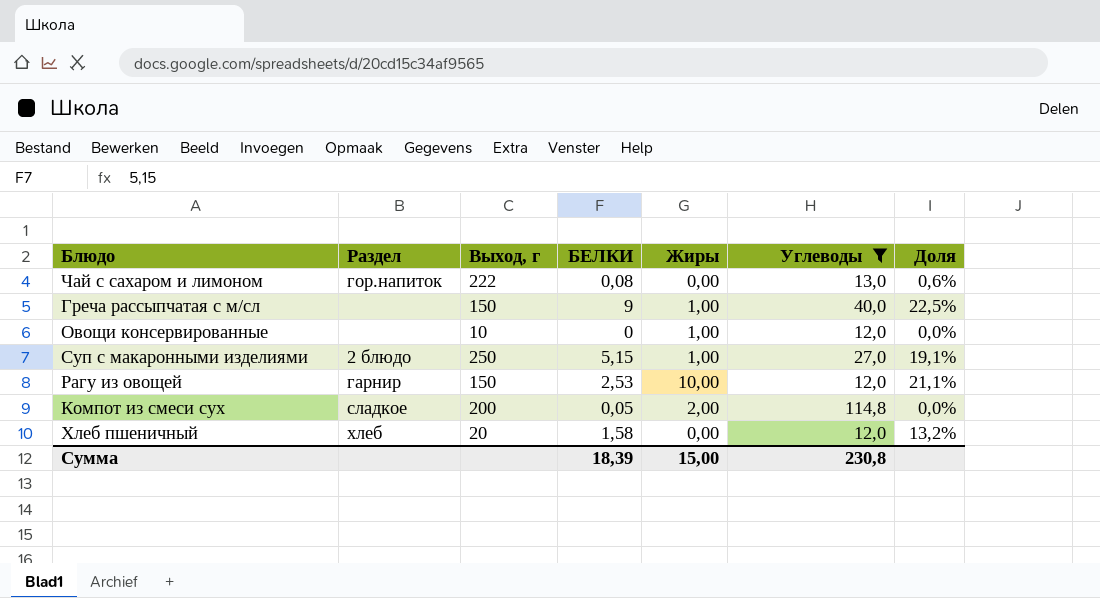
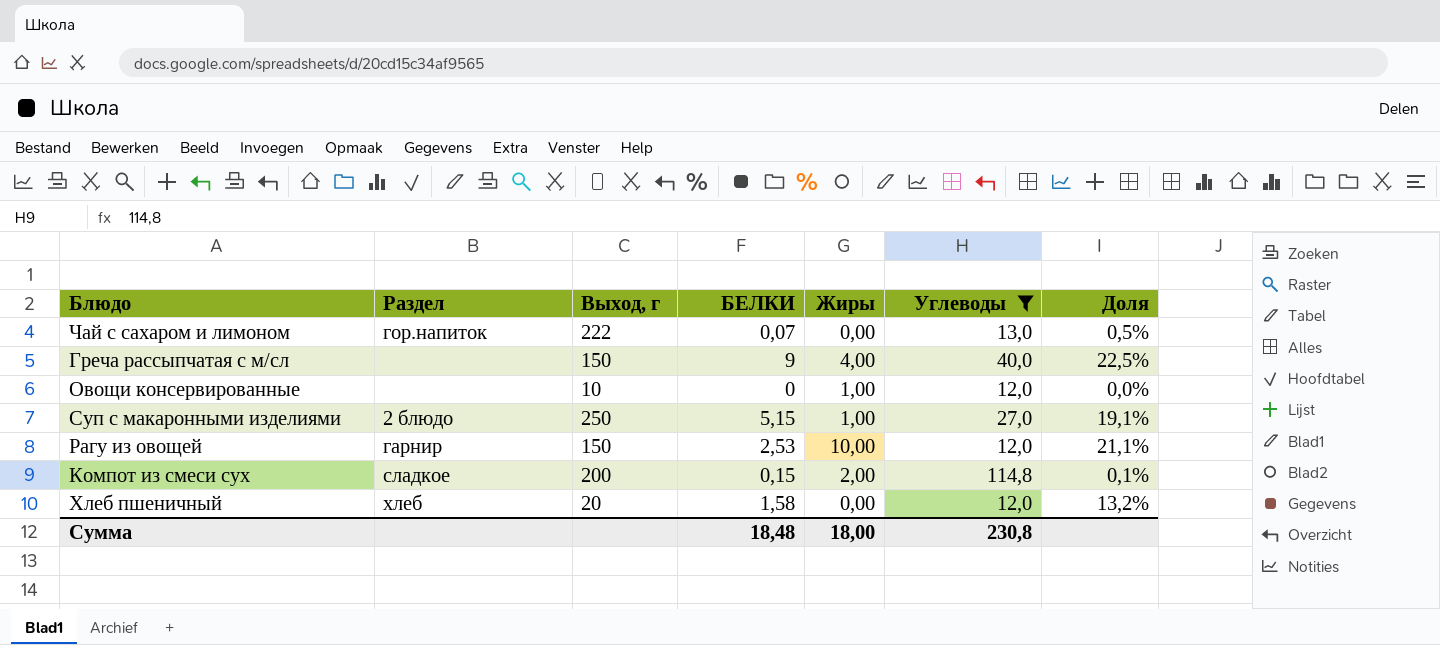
Чай с сахаром и лимоном | БЕЛКИ: 0,08 -> 0,07
Чай с сахаром и лимоном | Доля: 0,6% -> 0,5%
Греча рассыпчатая с м/сл | Жиры: 1,00 -> 4,00
Компот из смеси сух | БЕЛКИ: 0,05 -> 0,15
Компот из смеси сух | Доля: 0,0% -> 0,1%
Сумма | БЕЛКИ: 18,39 -> 18,48
Сумма | Жиры: 15,00 -> 18,00

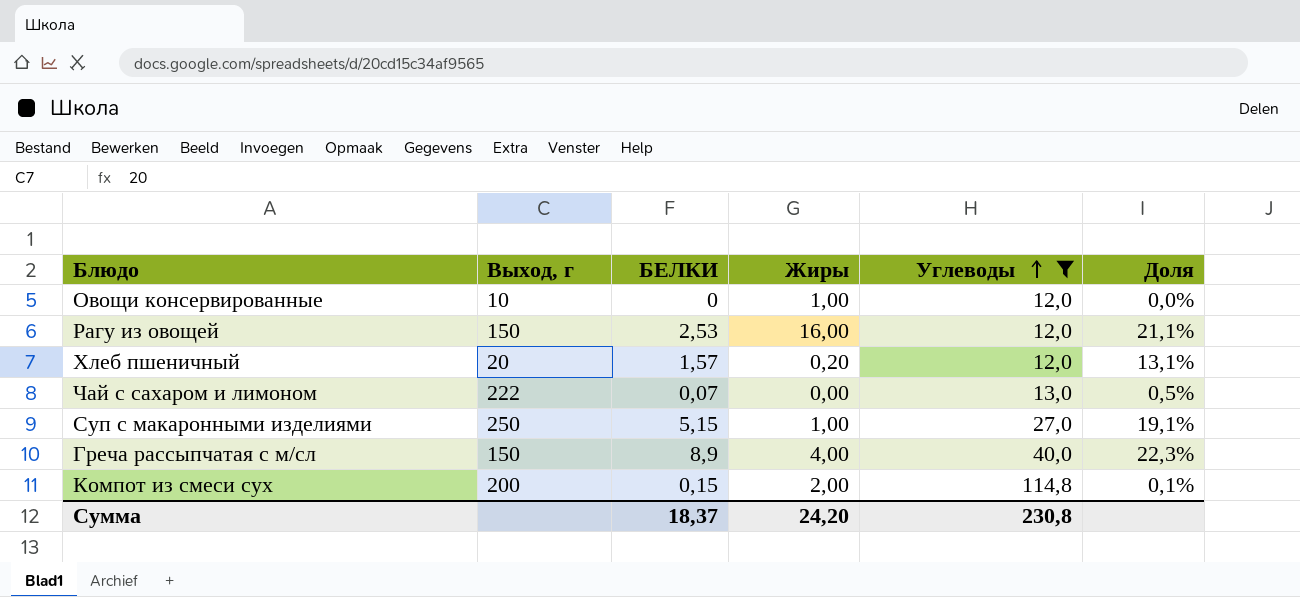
row order: none -> Углеводы ascending
column Раздел | position: 2 -> none
Рагу из овощей | Жиры: 10,00 -> 16,00
Хлеб пшеничный | БЕЛКИ: 1,58 -> 1,57
Хлеб пшеничный | Жиры: 0,00 -> 0,20
Хлеб пшеничный | Доля: 13,2% -> 13,1%
Греча рассыпчатая с м/сл | БЕЛКИ: 9 -> 8,9
Греча рассыпчатая с м/сл | Доля: 22,5% -> 22,3%
Сумма | БЕЛКИ: 18,48 -> 18,37
Сумма | Жиры: 18,00 -> 24,20

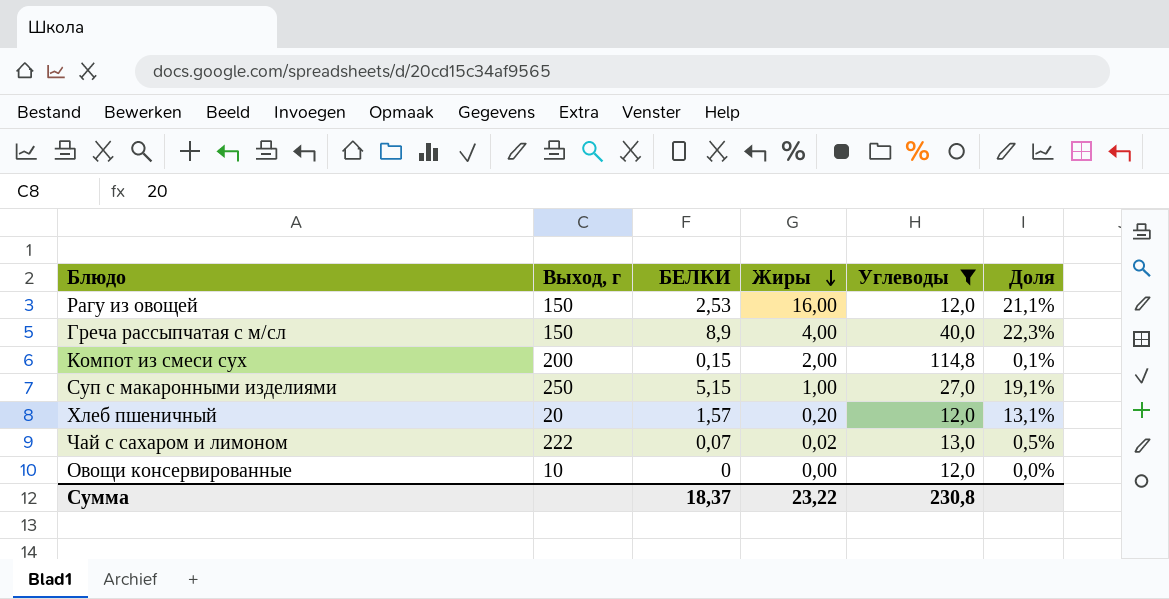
row order: Углеводы ascending -> Жиры descending
Чай с сахаром и лимоном | Жиры: 0,00 -> 0,02
Овощи консервированные | Жиры: 1,00 -> 0,00
Сумма | Жиры: 24,20 -> 23,22

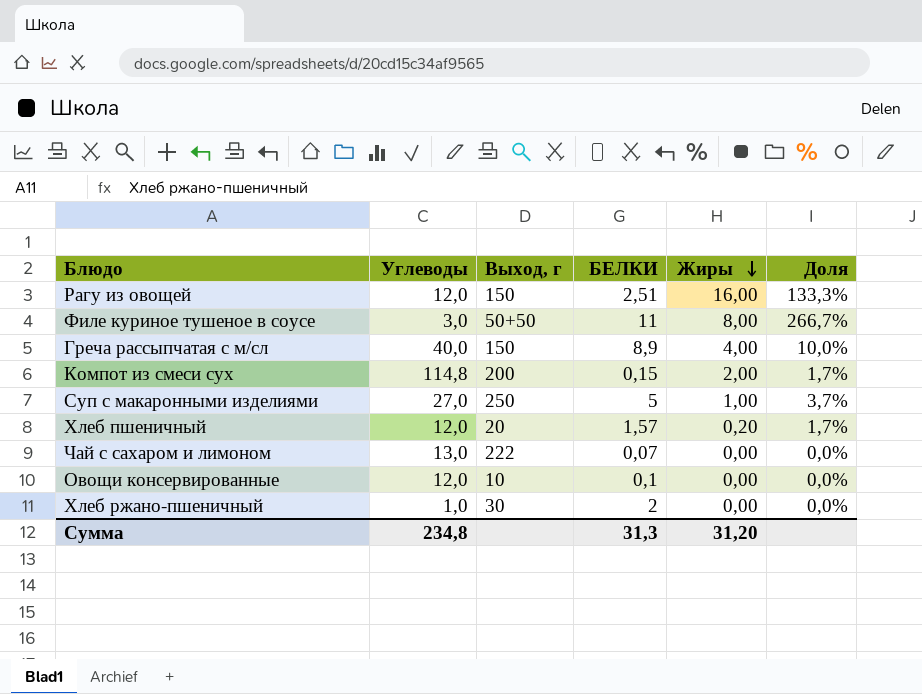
filter: Углеводы >= 12,0 -> none
column Углеводы | position: 5 -> 2
column Доля | formula: [БЕЛКИ] / [Углеводы] -> [Жиры] / [Углеводы]
Рагу из овощей | БЕЛКИ: 2,53 -> 2,51
Суп с макаронными изделиями | БЕЛКИ: 5,15 -> 5
Чай с сахаром и лимоном | Жиры: 0,02 -> 0,00
Овощи консервированные | БЕЛКИ: 0 -> 0,1
Сумма | Углеводы: 230,8 -> 234,8
Сумма | БЕЛКИ: 18,37 -> 31,3
Сумма | Жиры: 23,22 -> 31,20

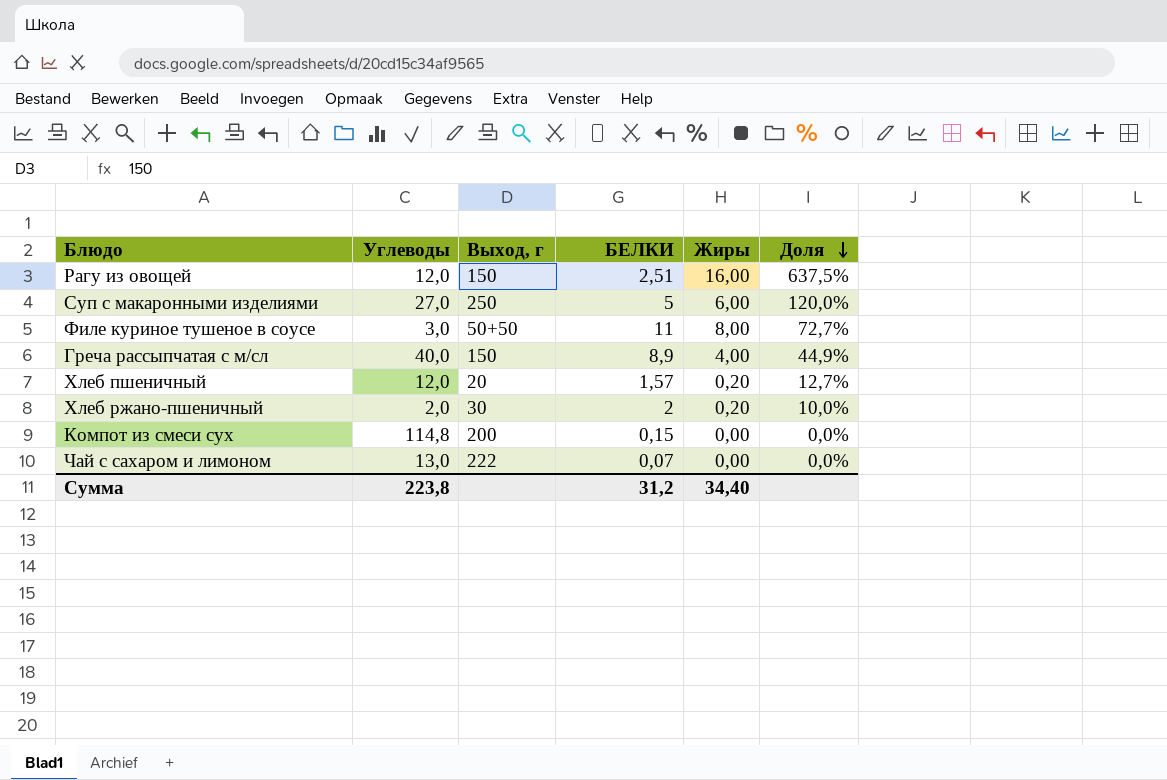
row order: Жиры descending -> Доля descending
column Доля | formula: [Жиры] / [Углеводы] -> [Жиры] / [БЕЛКИ]
row Овощи консервированные: 12,0 | 10 | 0,1 | 0,00 | 0,0% -> none
Суп с макаронными изделиями | Жиры: 1,00 -> 6,00
Хлеб ржано-пшеничный | Углеводы: 1,0 -> 2,0
Хлеб ржано-пшеничный | Жиры: 0,00 -> 0,20
Компот из смеси сух | Жиры: 2,00 -> 0,00
Сумма | Углеводы: 234,8 -> 223,8
Сумма | БЕЛКИ: 31,3 -> 31,2
Сумма | Жиры: 31,20 -> 34,40

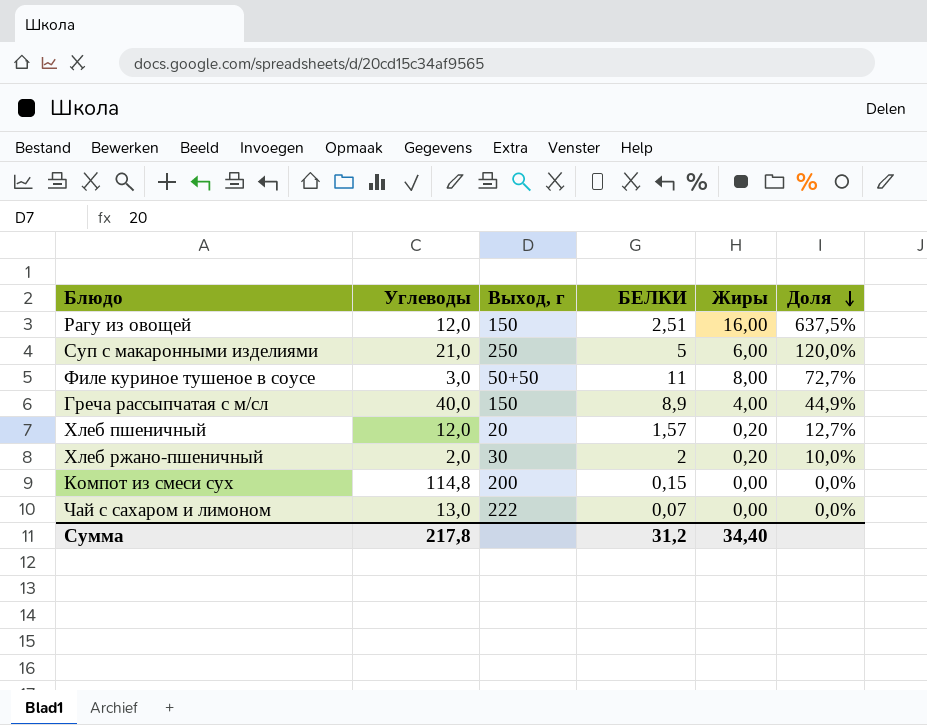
Суп с макаронными изделиями | Углеводы: 27,0 -> 21,0
Сумма | Углеводы: 223,8 -> 217,8

